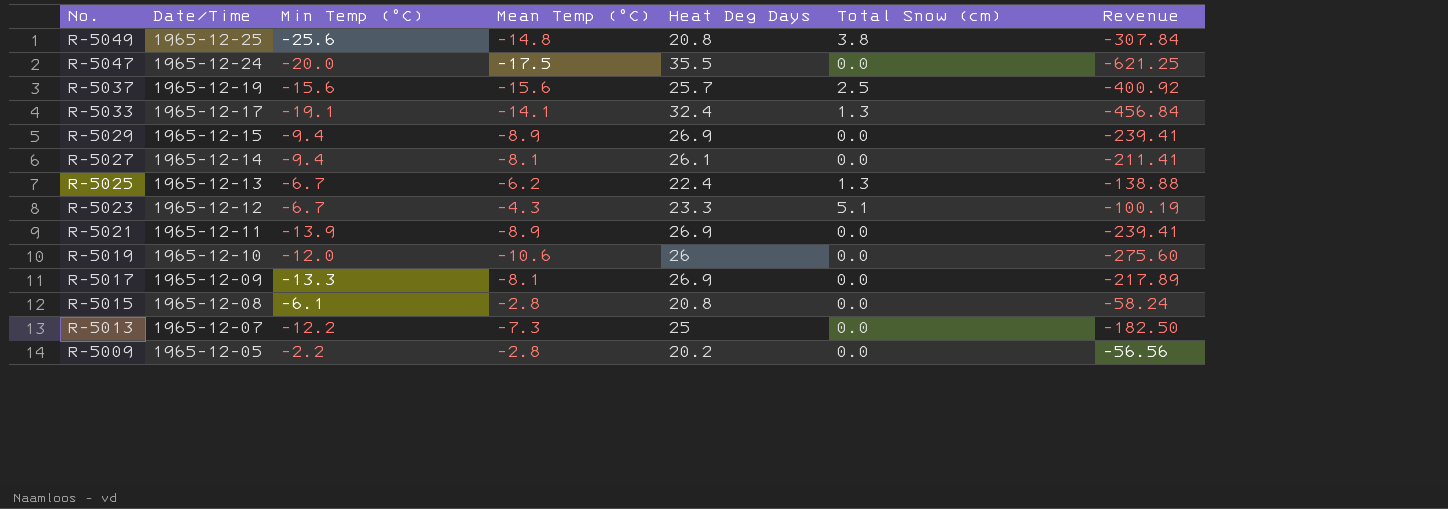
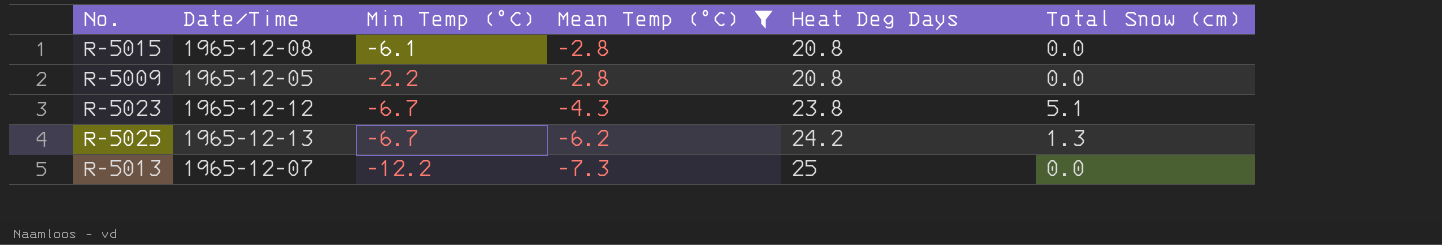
filter: none -> Mean Temp (°C) >= -7.3
row order: No. descending -> Mean Temp (°C) descending
column Revenue | formula: [Mean Temp (°C)] * [Heat Deg Days] -> none
R-5009 | Heat Deg Days: 20.2 -> 20.8
R-5023 | Heat Deg Days: 23.3 -> 23.8
R-5025 | Heat Deg Days: 22.4 -> 24.2

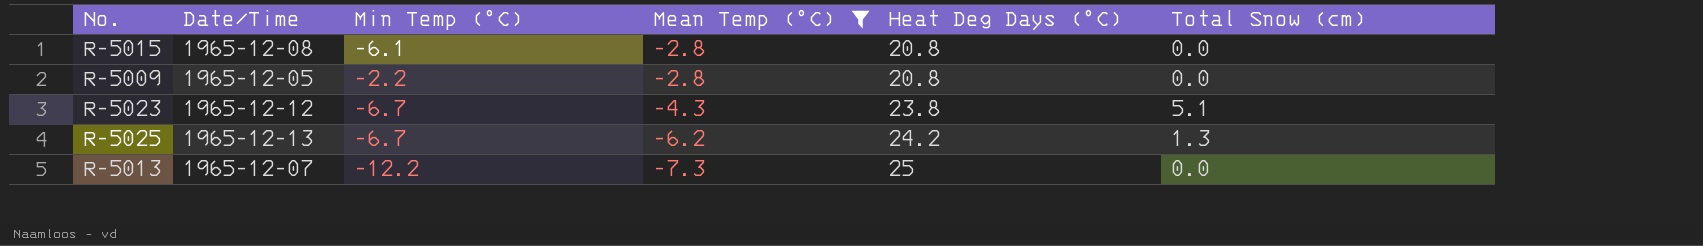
column name: Heat Deg Days -> Heat Deg Days (°C)

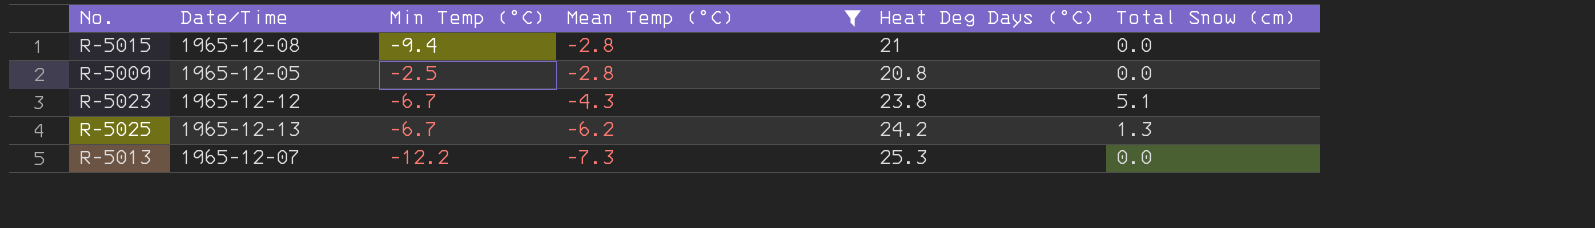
R-5015 | Min Temp (°C): -6.1 -> -9.4
R-5015 | Heat Deg Days (°C): 20.8 -> 21
R-5009 | Min Temp (°C): -2.2 -> -2.5
R-5013 | Heat Deg Days (°C): 25 -> 25.3

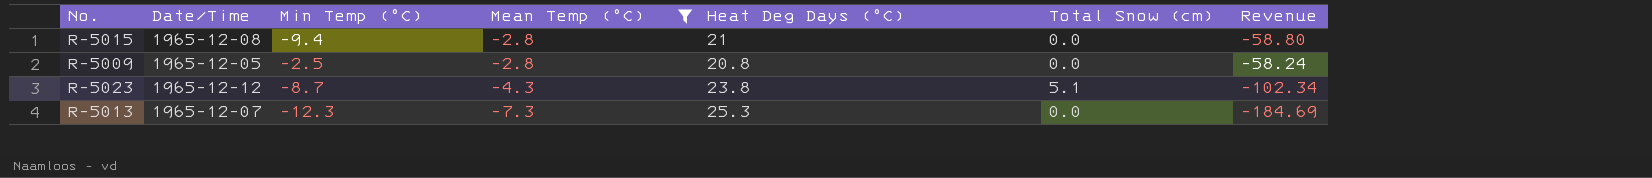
column Revenue | formula: none -> [Mean Temp (°C)] * [Heat Deg Days (°C)]
row R-5025: 1965-12-13 | -6.7 | -6.2 | 24.2 | 1.3 -> none
R-5023 | Min Temp (°C): -6.7 -> -8.7
R-5013 | Min Temp (°C): -12.2 -> -12.3

